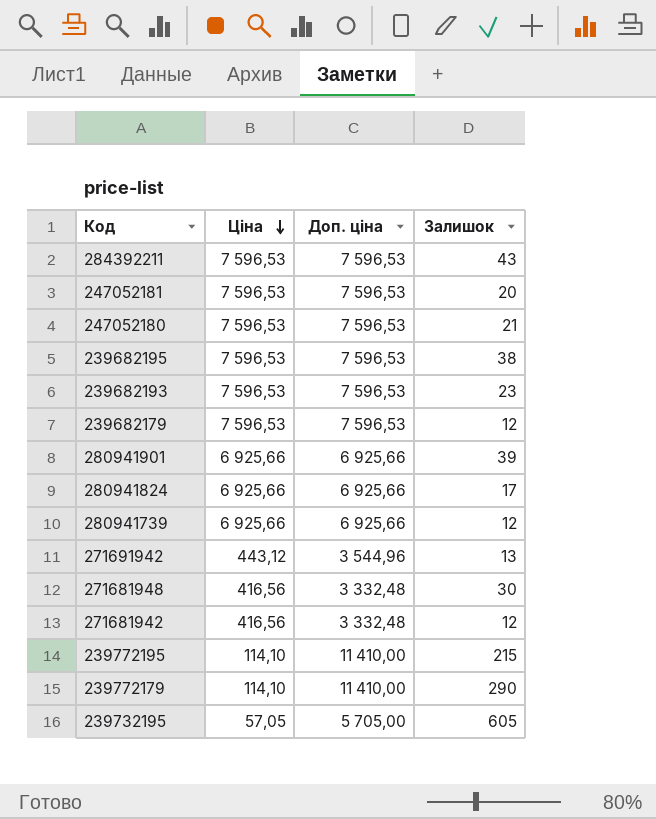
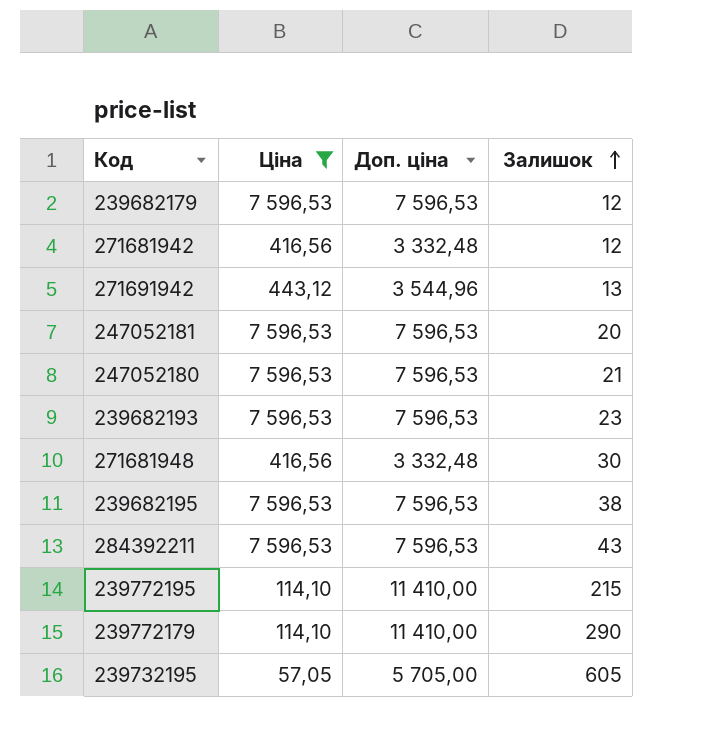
filter: none -> Ціна != 6 925,66
row order: Ціна descending -> Залишок ascending

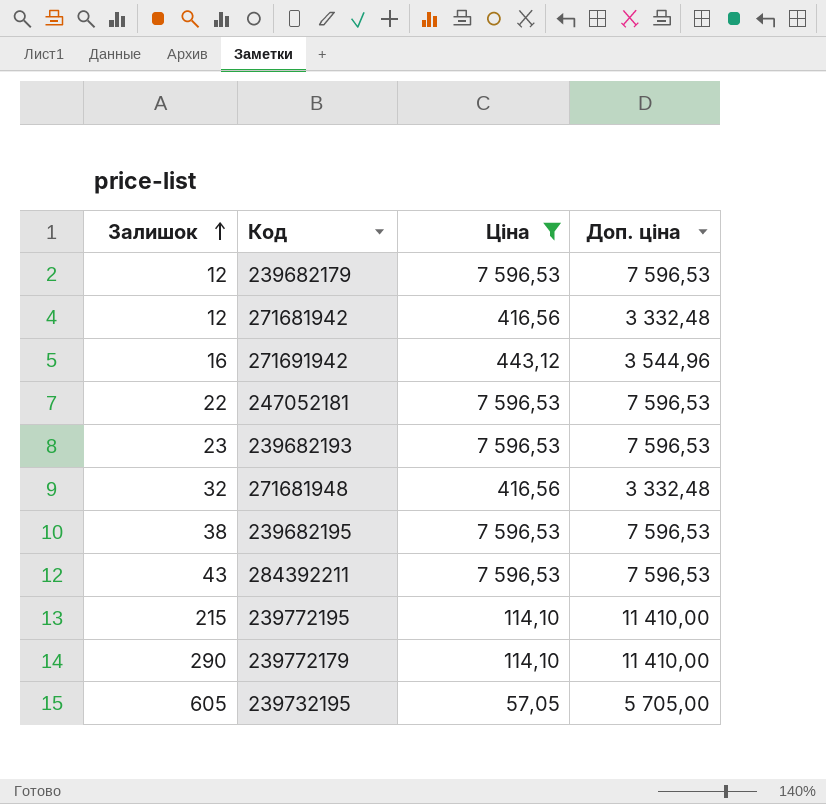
column Залишок | position: 4 -> 1
row 247052180: 7 596,53 | 7 596,53 | 21 -> none
271691942 | Залишок: 13 -> 16
247052181 | Залишок: 20 -> 22
271681948 | Залишок: 30 -> 32

